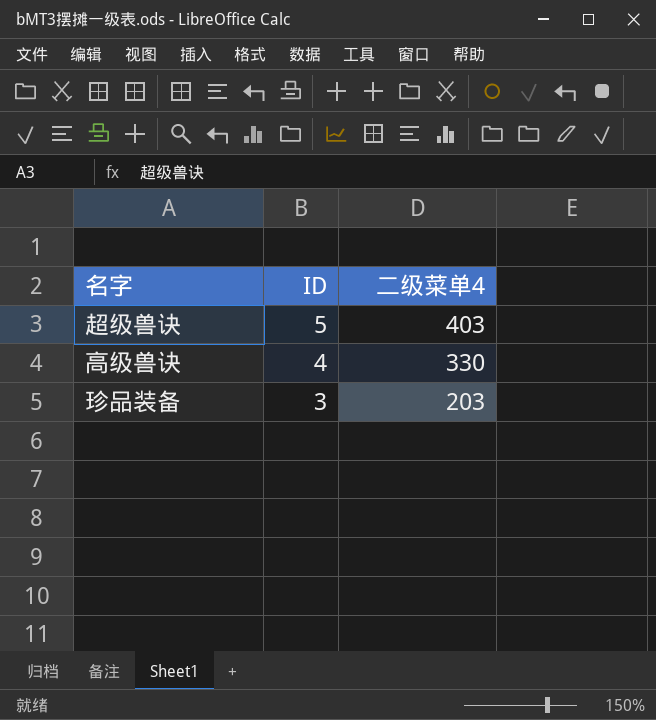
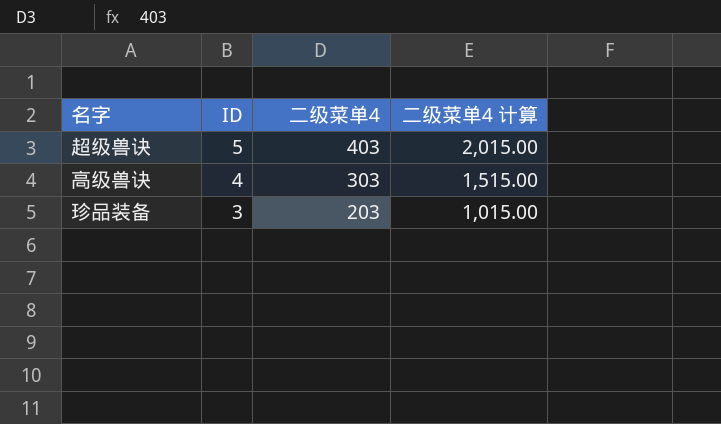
column 二级菜单4 计算 | formula: none -> [二级菜单4] * 5
高级兽诀 | 二级菜单4: 330 -> 303

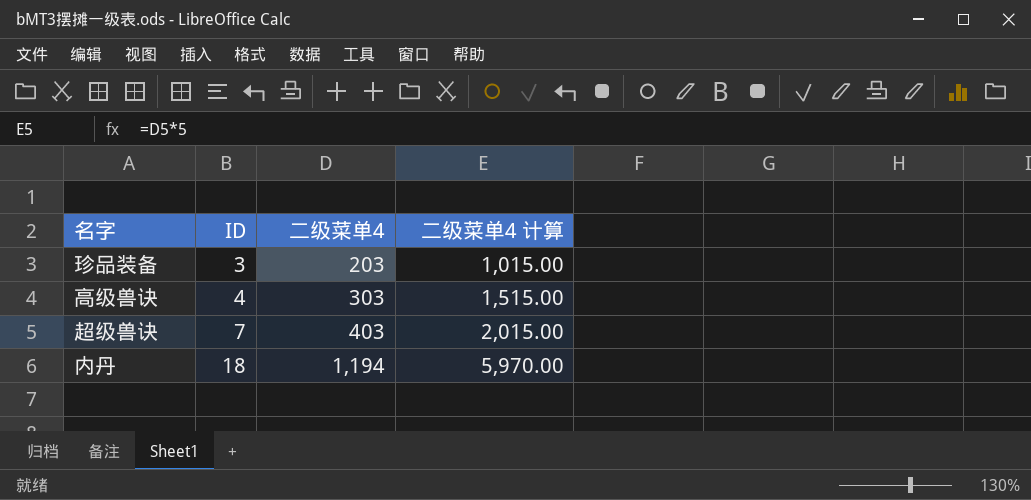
row order: ID descending -> ID ascending
超级兽诀 | ID: 5 -> 7
row 内丹: none -> 18 | 1,194 | 5,970.00

